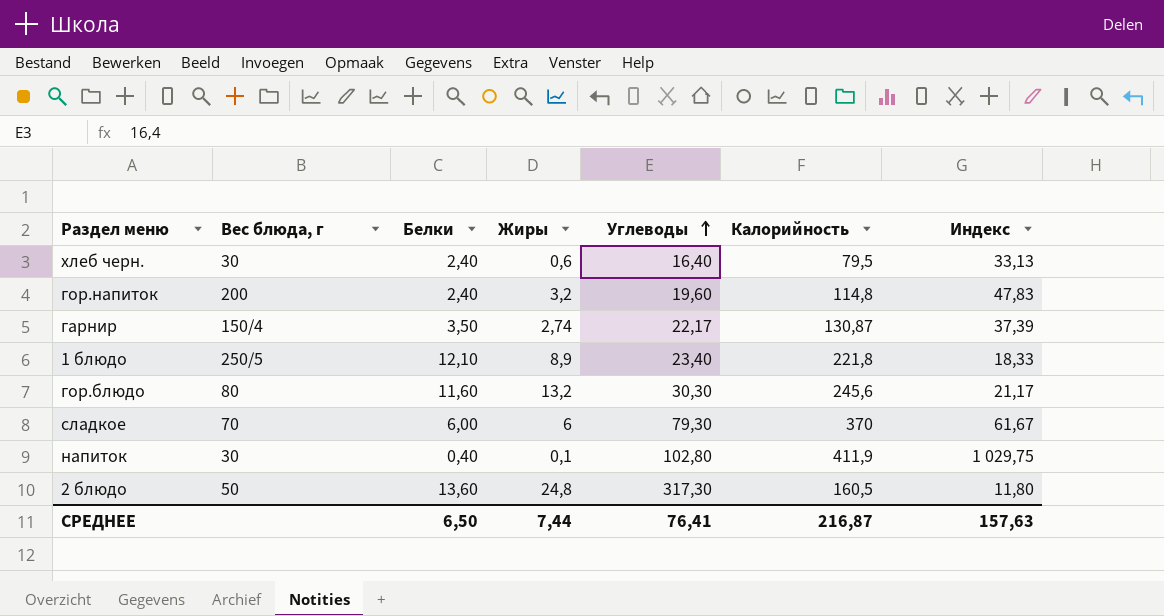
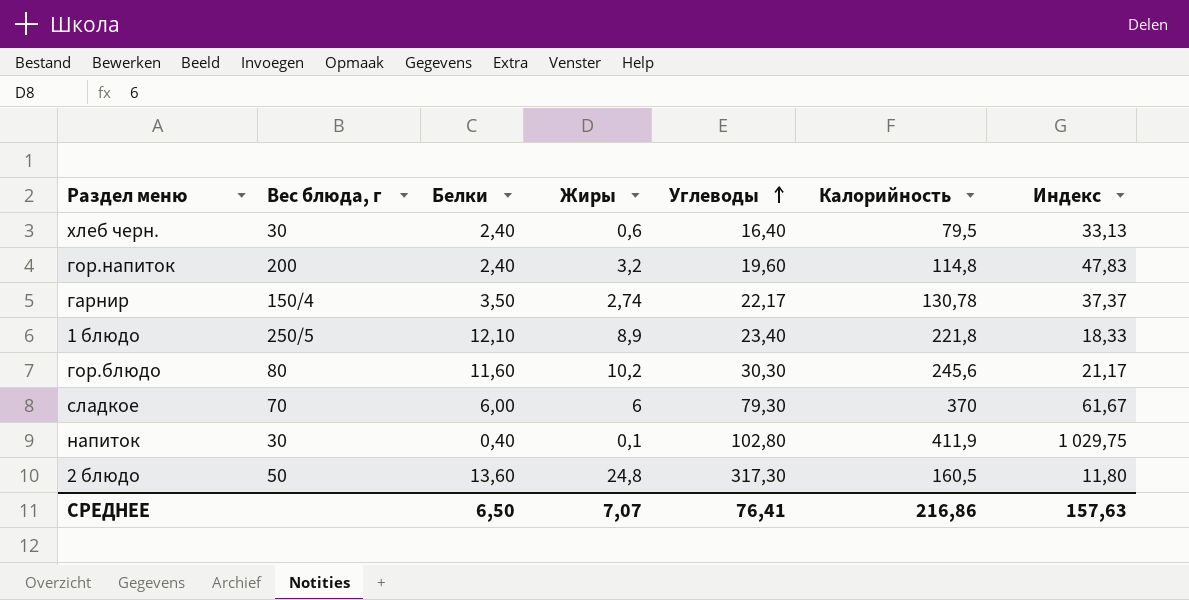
гарнир | Калорийность: 130,87 -> 130,78
гарнир | Индекс: 37,39 -> 37,37
гор.блюдо | Жиры: 13,2 -> 10,2
СРЕДНЕЕ | Жиры: 7,44 -> 7,07
СРЕДНЕЕ | Калорийность: 216,87 -> 216,86

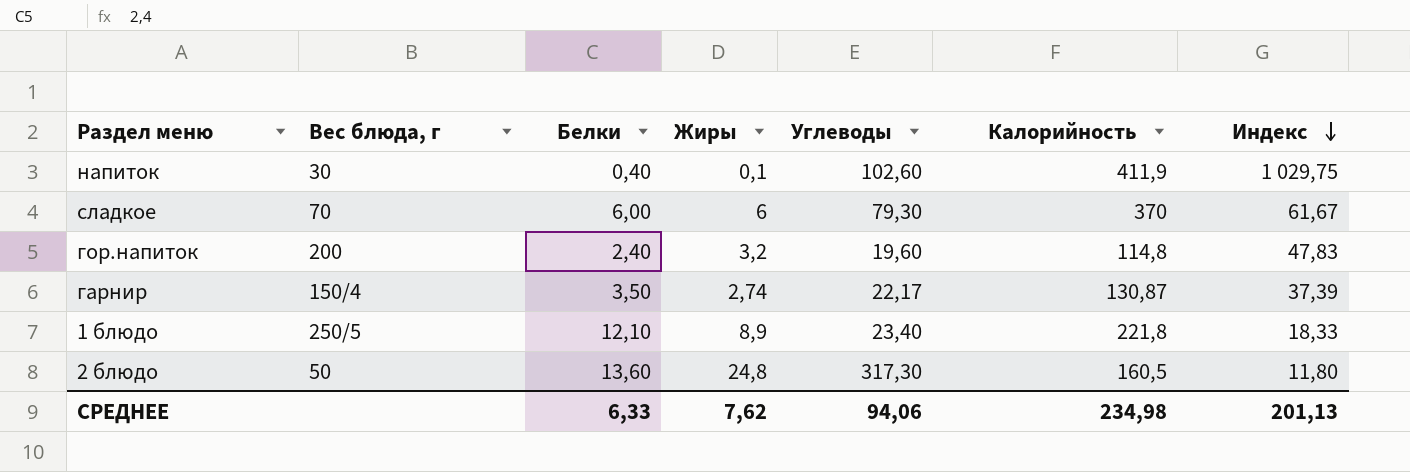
row order: Углеводы ascending -> Индекс descending
row хлеб черн.: 30 | 2,40 | 0,6 | 16,40 | 79,5 | 33,13 -> none
row гор.блюдо: 80 | 11,60 | 10,2 | 30,30 | 245,6 | 21,17 -> none
напиток | Углеводы: 102,80 -> 102,60
гарнир | Калорийность: 130,78 -> 130,87
гарнир | Индекс: 37,37 -> 37,39
СРЕДНЕЕ | Белки: 6,50 -> 6,33
СРЕДНЕЕ | Жиры: 7,07 -> 7,62
СРЕДНЕЕ | Углеводы: 76,41 -> 94,06
СРЕДНЕЕ | Калорийность: 216,86 -> 234,98
СРЕДНЕЕ | Индекс: 157,63 -> 201,13

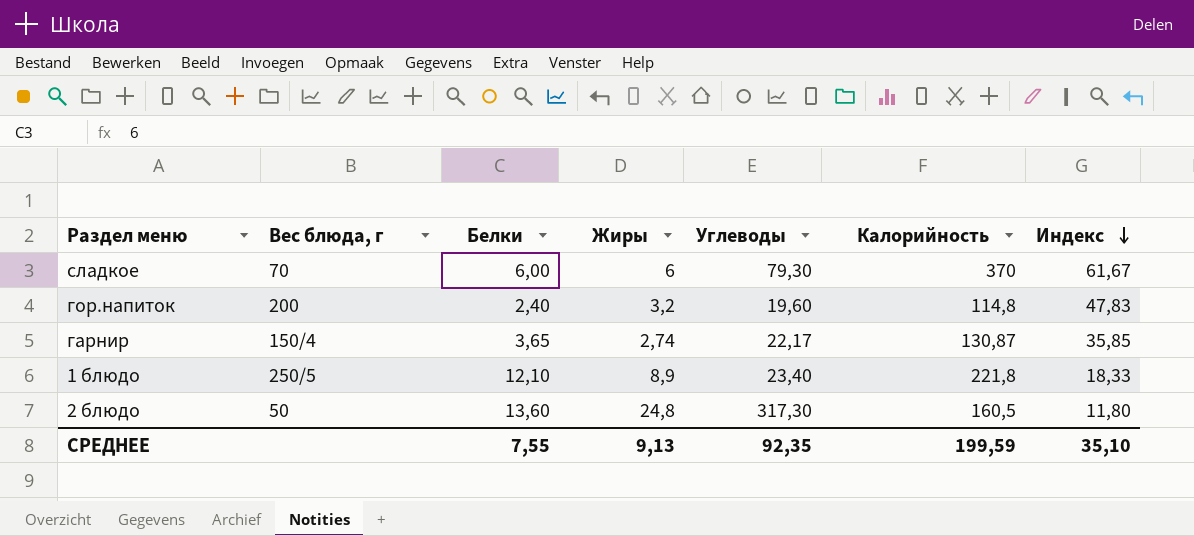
row напиток: 30 | 0,40 | 0,1 | 102,60 | 411,9 | 1 029,75 -> none
гарнир | Белки: 3,50 -> 3,65
гарнир | Индекс: 37,39 -> 35,85
СРЕДНЕЕ | Белки: 6,33 -> 7,55
СРЕДНЕЕ | Жиры: 7,62 -> 9,13
СРЕДНЕЕ | Углеводы: 94,06 -> 92,35
СРЕДНЕЕ | Калорийность: 234,98 -> 199,59
СРЕДНЕЕ | Индекс: 201,13 -> 35,10

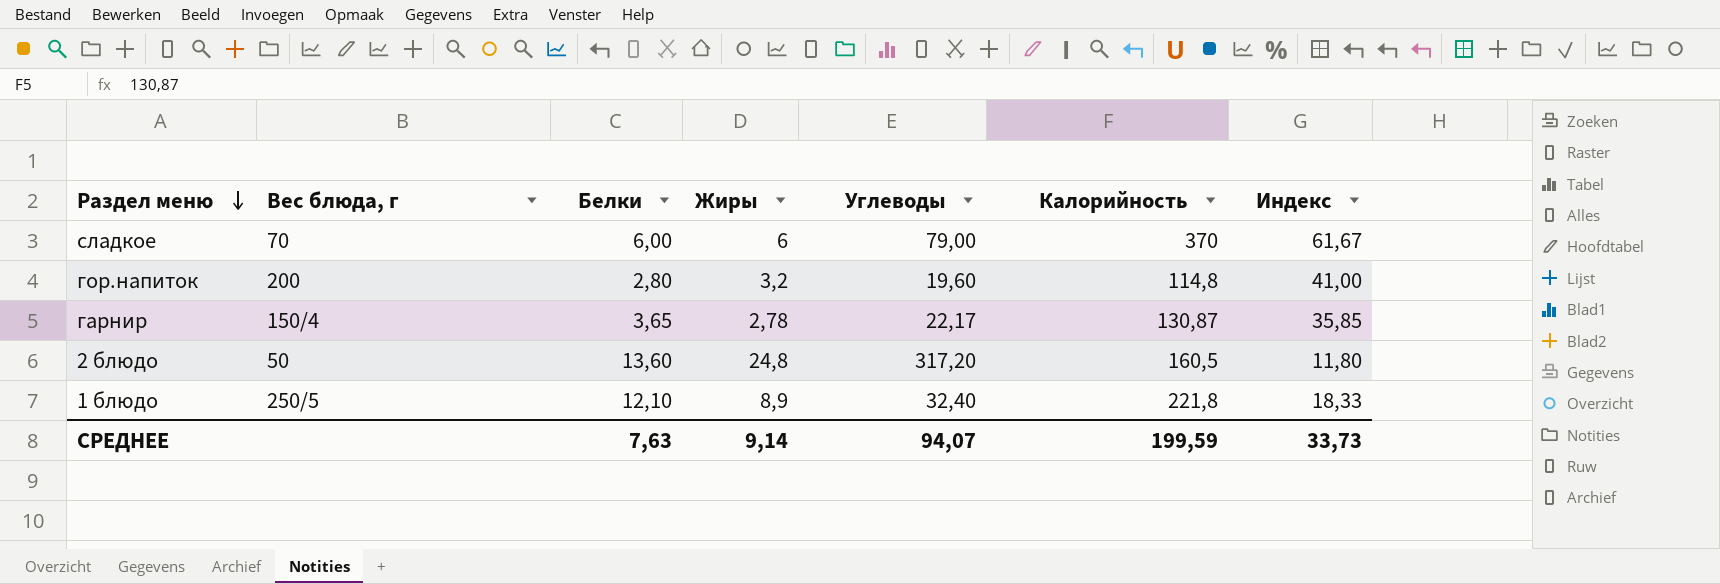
row order: Индекс descending -> Раздел меню descending
сладкое | Углеводы: 79,30 -> 79,00
гор.напиток | Белки: 2,40 -> 2,80
гор.напиток | Индекс: 47,83 -> 41,00
гарнир | Жиры: 2,74 -> 2,78
2 блюдо | Углеводы: 317,30 -> 317,20
1 блюдо | Углеводы: 23,40 -> 32,40
СРЕДНЕЕ | Белки: 7,55 -> 7,63
СРЕДНЕЕ | Жиры: 9,13 -> 9,14
СРЕДНЕЕ | Углеводы: 92,35 -> 94,07
СРЕДНЕЕ | Индекс: 35,10 -> 33,73

